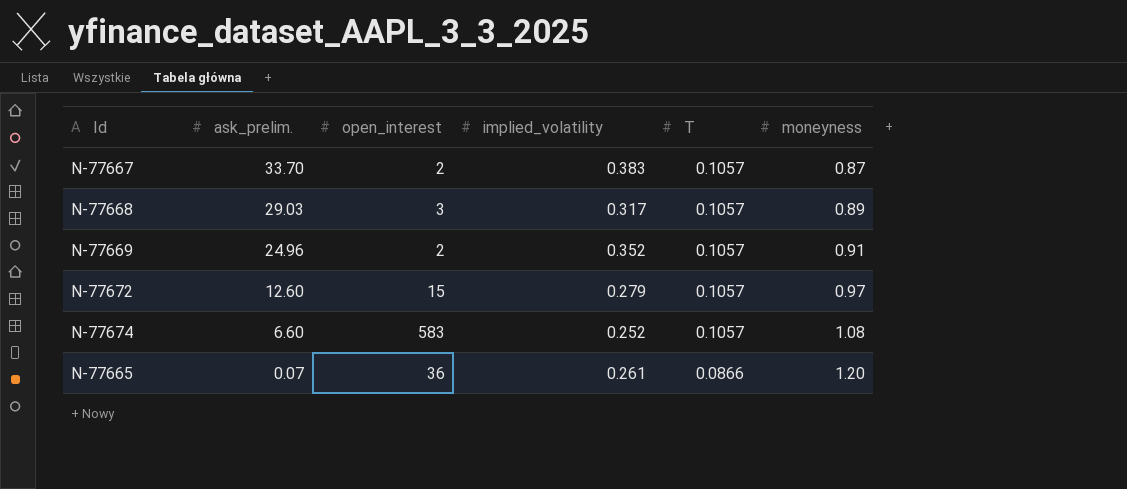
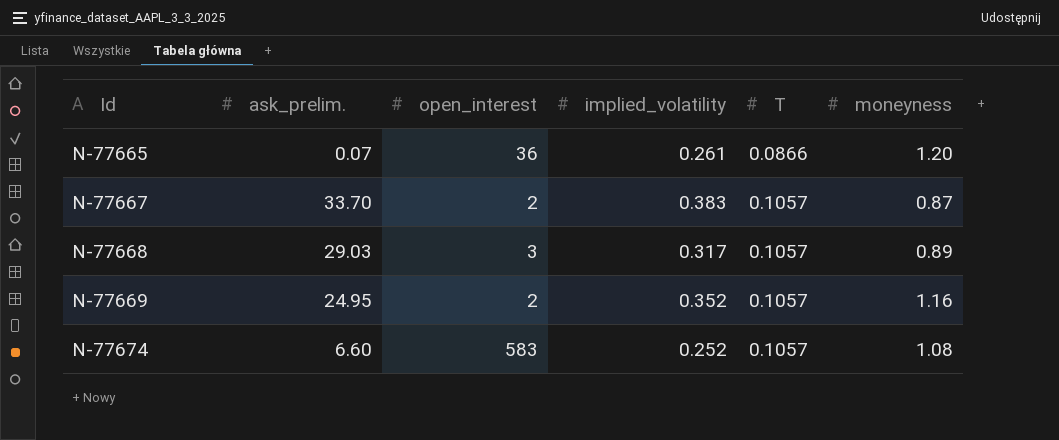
row order: ask_prelim. descending -> Id ascending
row N-77672: 12.60 | 15 | 0.279 | 0.1057 | 0.97 -> none
N-77669 | ask_prelim.: 24.96 -> 24.95
N-77669 | moneyness: 0.91 -> 1.16

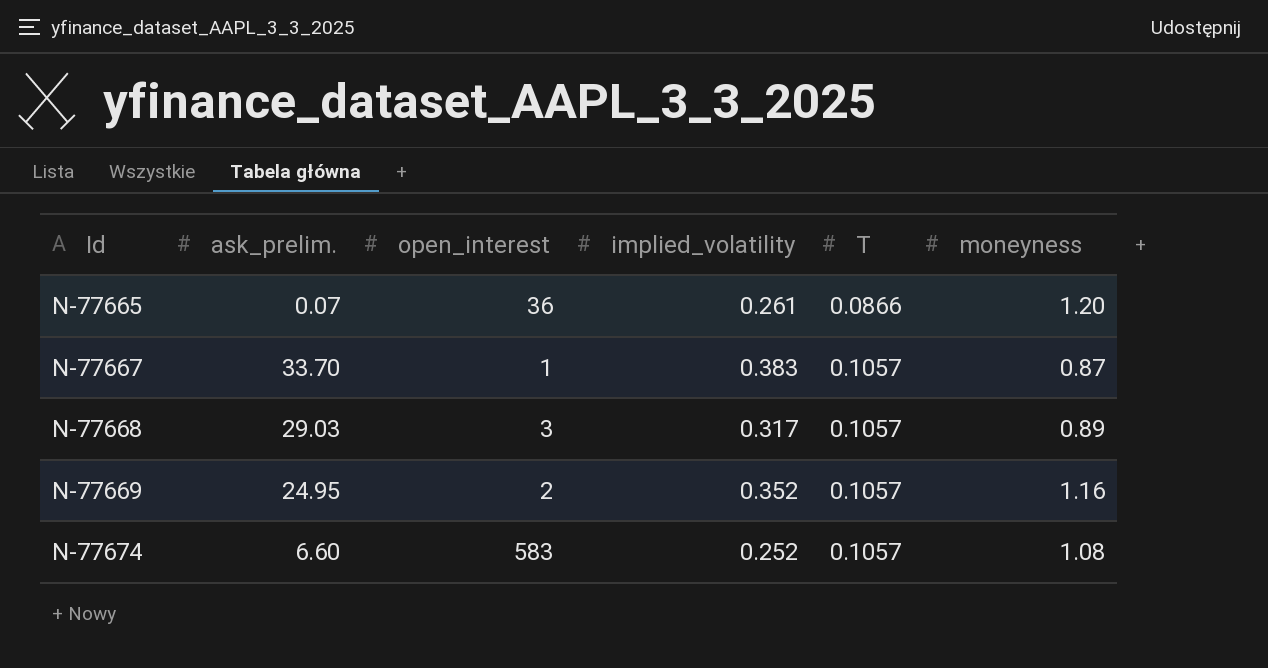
N-77667 | open_interest: 2 -> 1

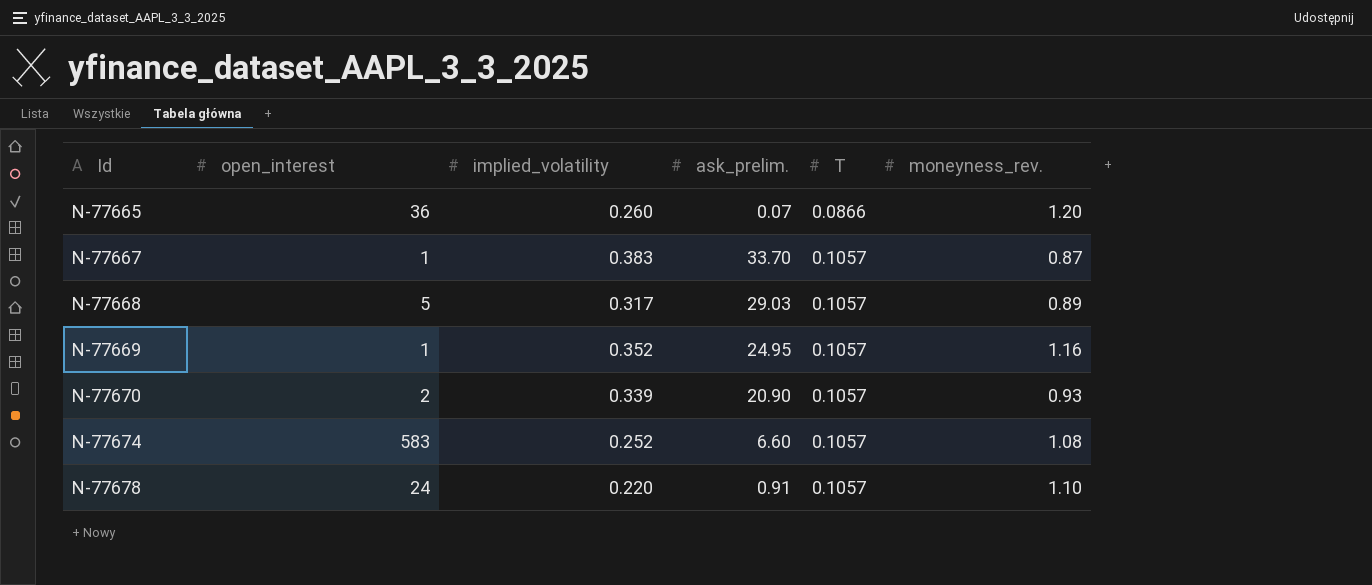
column ask_prelim. | position: 2 -> 4
column name: moneyness -> moneyness_rev.
N-77665 | implied_volatility: 0.261 -> 0.260
N-77668 | open_interest: 3 -> 5
N-77669 | open_interest: 2 -> 1
row N-77670: none -> 2 | 0.339 | 20.90 | 0.1057 | 0.93
row N-77678: none -> 24 | 0.220 | 0.91 | 0.1057 | 1.10

